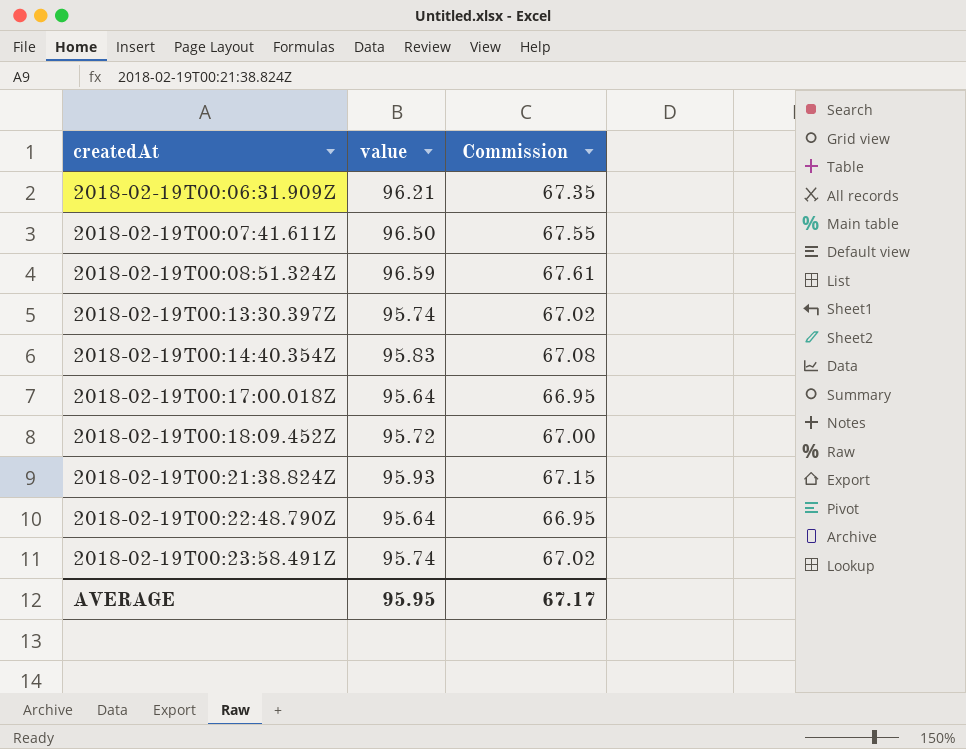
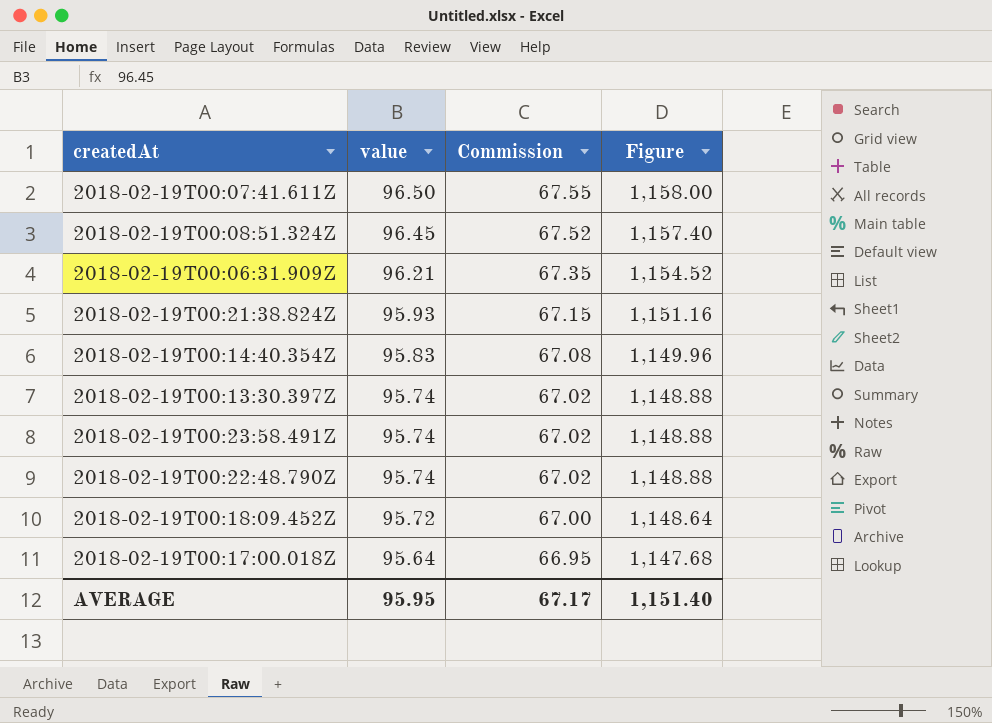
row order: createdAt ascending -> value descending
column Figure | formula: none -> [value] * 12
2018-02-19T00:08:51.324Z | value: 96.59 -> 96.45
2018-02-19T00:08:51.324Z | Commission: 67.61 -> 67.52
2018-02-19T00:22:48.790Z | value: 95.64 -> 95.74
2018-02-19T00:22:48.790Z | Commission: 66.95 -> 67.02

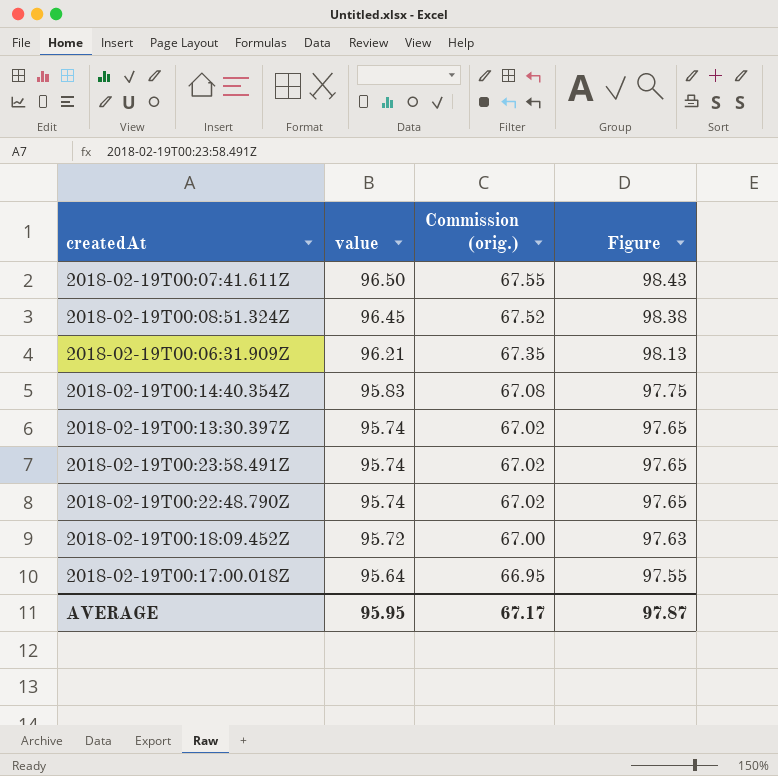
column name: Commission -> Commission (orig.)
column Figure | formula: [value] * 12 -> [value] * 1.02
row 2018-02-19T00:21:38.824Z: 95.93 | 67.15 | 1,151.16 -> none
AVERAGE | Figure: 1,151.40 -> 97.87

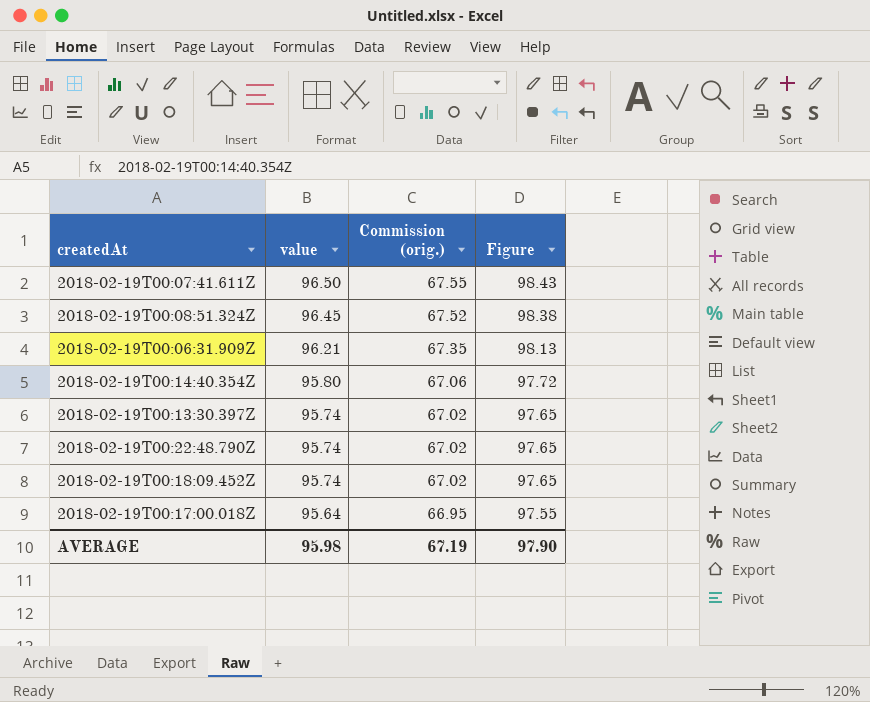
row 2018-02-19T00:23:58.491Z: 95.74 | 67.02 | 97.65 -> none
2018-02-19T00:14:40.354Z | value: 95.83 -> 95.80
2018-02-19T00:14:40.354Z | Commission (orig.): 67.08 -> 67.06
2018-02-19T00:14:40.354Z | Figure: 97.75 -> 97.72
2018-02-19T00:18:09.452Z | value: 95.72 -> 95.74
2018-02-19T00:18:09.452Z | Commission (orig.): 67.00 -> 67.02
2018-02-19T00:18:09.452Z | Figure: 97.63 -> 97.65
AVERAGE | value: 95.95 -> 95.98
AVERAGE | Commission (orig.): 67.17 -> 67.19
AVERAGE | Figure: 97.87 -> 97.90

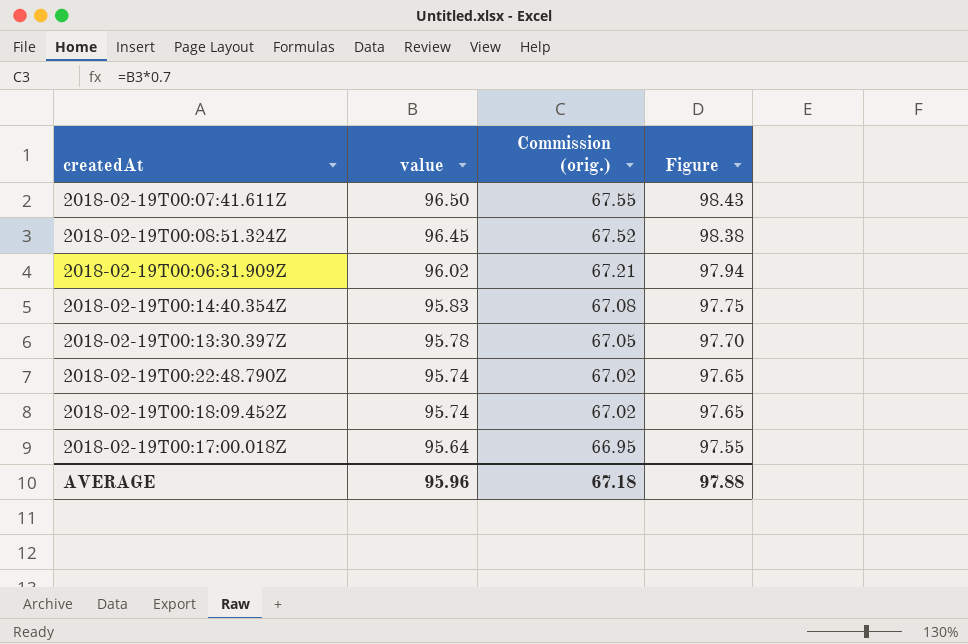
2018-02-19T00:06:31.909Z | value: 96.21 -> 96.02
2018-02-19T00:06:31.909Z | Commission (orig.): 67.35 -> 67.21
2018-02-19T00:06:31.909Z | Figure: 98.13 -> 97.94
2018-02-19T00:14:40.354Z | value: 95.80 -> 95.83
2018-02-19T00:14:40.354Z | Commission (orig.): 67.06 -> 67.08
2018-02-19T00:14:40.354Z | Figure: 97.72 -> 97.75
2018-02-19T00:13:30.397Z | value: 95.74 -> 95.78
2018-02-19T00:13:30.397Z | Commission (orig.): 67.02 -> 67.05
2018-02-19T00:13:30.397Z | Figure: 97.65 -> 97.70
AVERAGE | value: 95.98 -> 95.96
AVERAGE | Commission (orig.): 67.19 -> 67.18
AVERAGE | Figure: 97.90 -> 97.88

